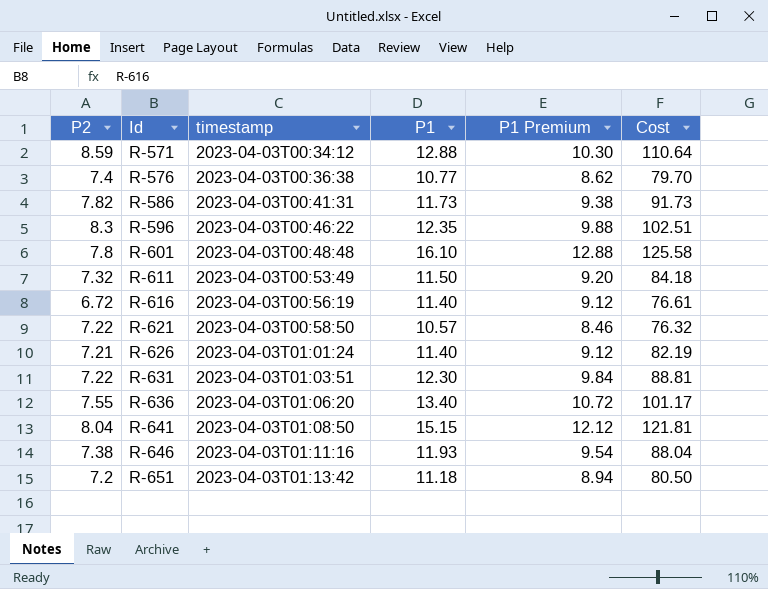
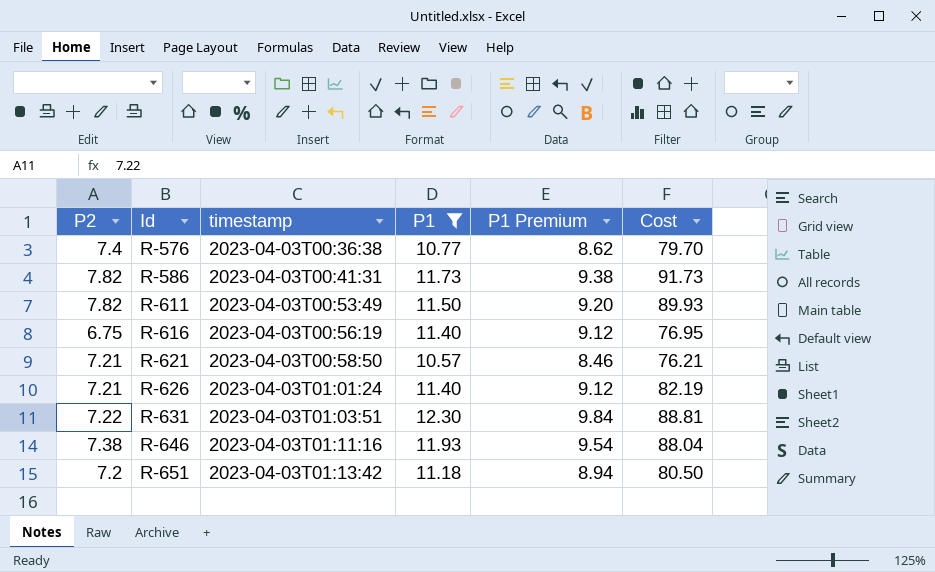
filter: none -> P1 <= 12.30
R-611 | P2: 7.32 -> 7.82
R-611 | Cost: 84.18 -> 89.93
R-616 | P2: 6.72 -> 6.75
R-616 | Cost: 76.61 -> 76.95
R-621 | P2: 7.22 -> 7.21
R-621 | Cost: 76.32 -> 76.21

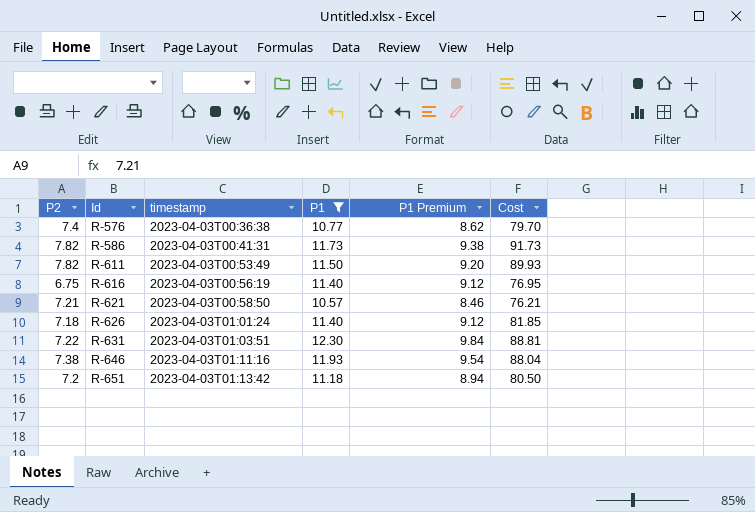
R-626 | P2: 7.21 -> 7.18
R-626 | Cost: 82.19 -> 81.85

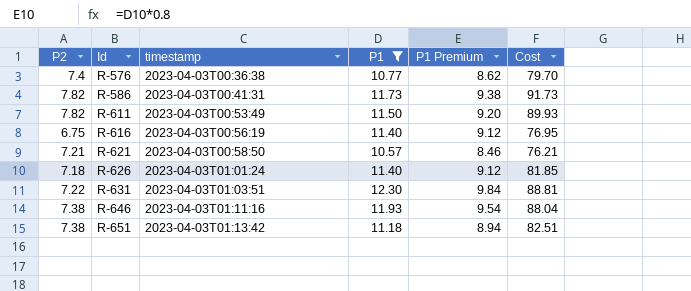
R-651 | P2: 7.2 -> 7.38
R-651 | Cost: 80.50 -> 82.51

